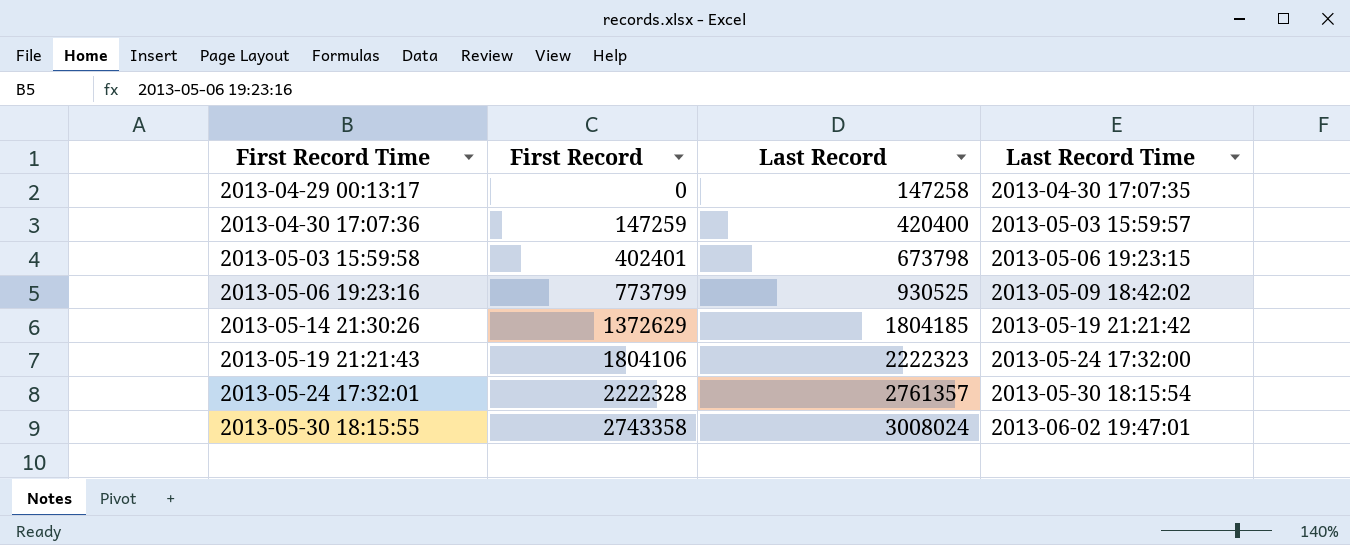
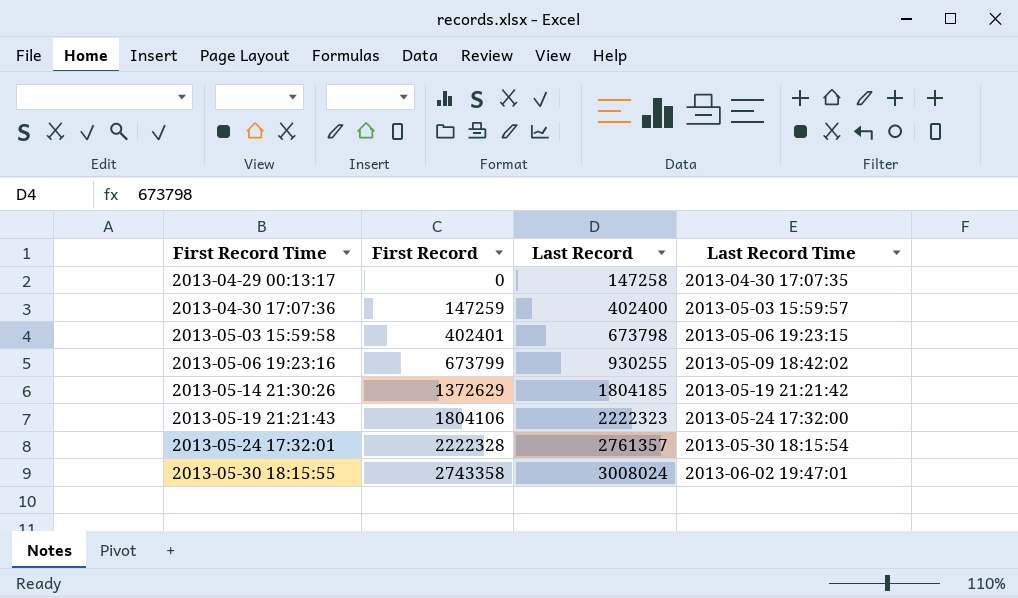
2013-04-30 17:07:36 | Last Record: 420400 -> 402400
2013-05-06 19:23:16 | First Record: 773799 -> 673799
2013-05-06 19:23:16 | Last Record: 930525 -> 930255

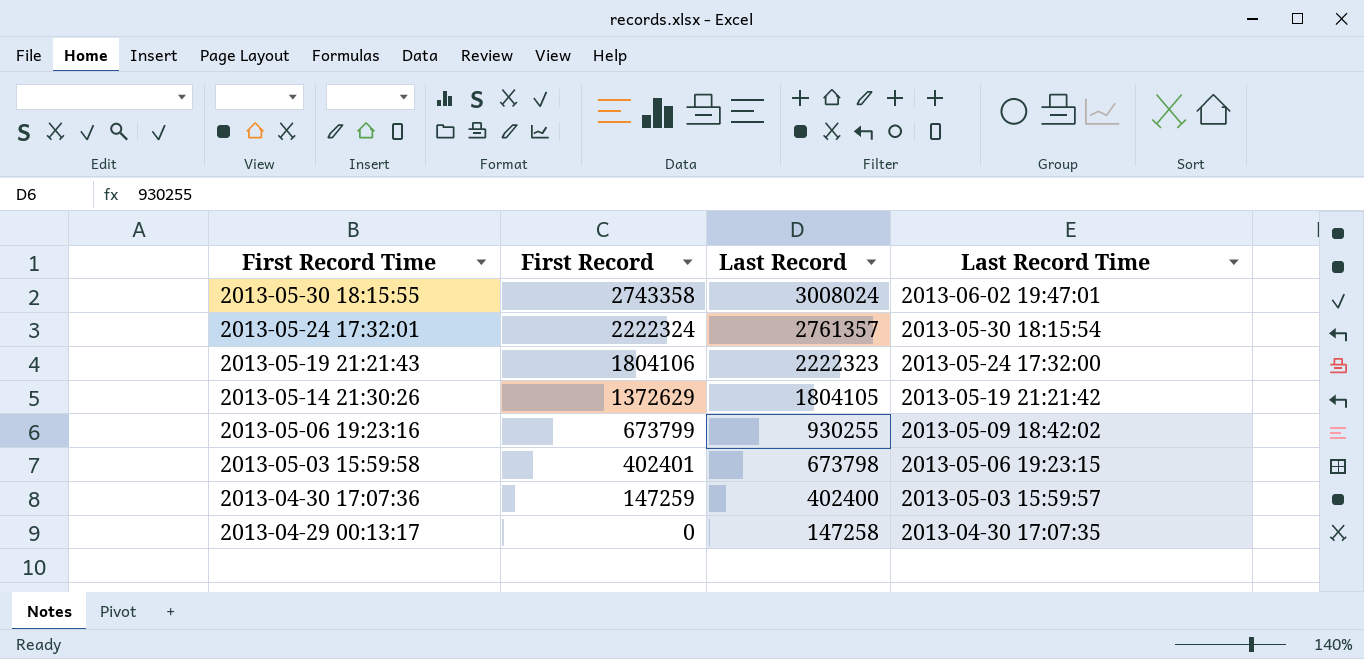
row order: First Record Time ascending -> First Record Time descending
2013-05-24 17:32:01 | First Record: 2222328 -> 2222324
2013-05-14 21:30:26 | Last Record: 1804185 -> 1804105

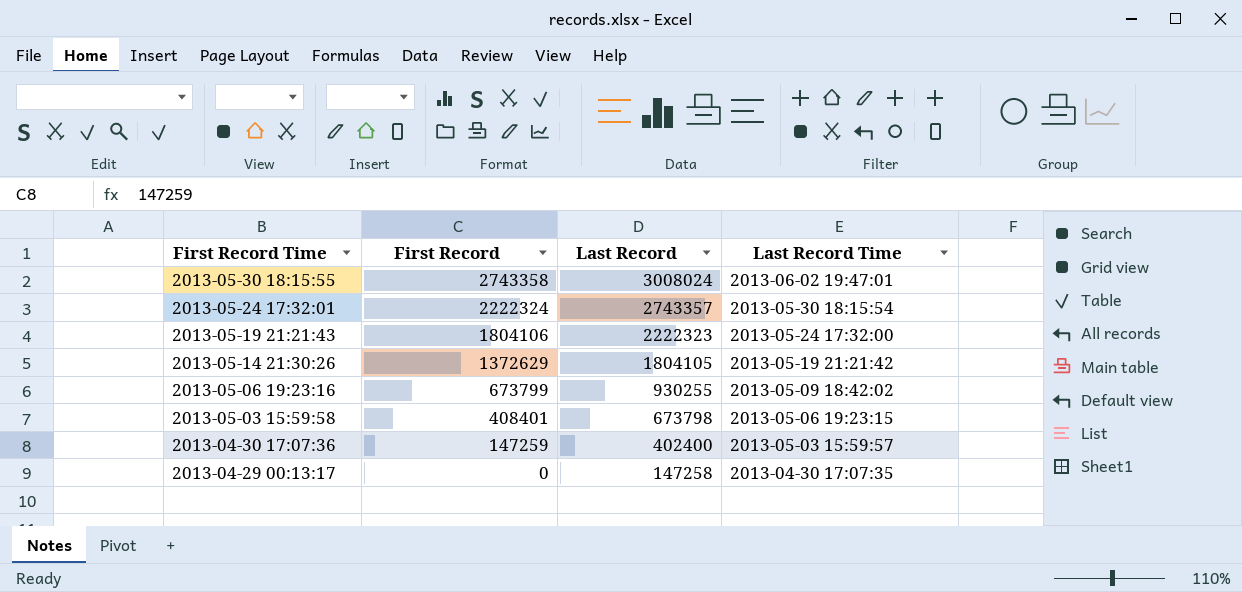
2013-05-24 17:32:01 | Last Record: 2761357 -> 2743357
2013-05-03 15:59:58 | First Record: 402401 -> 408401

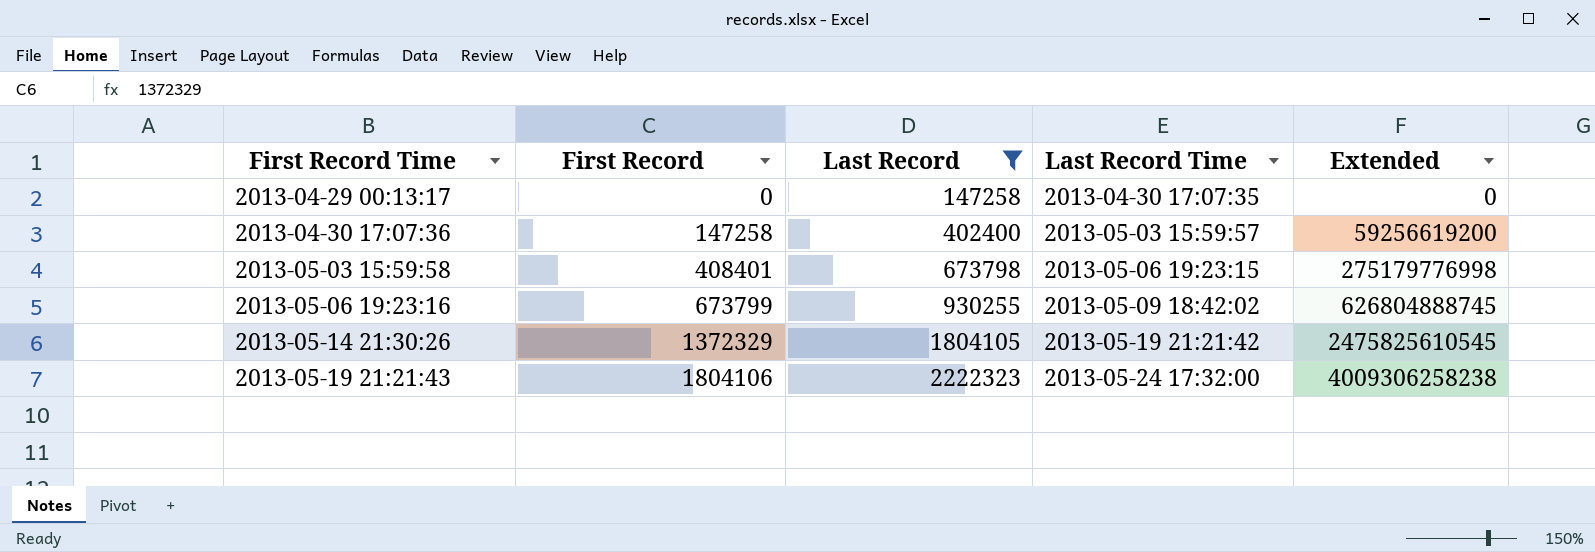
filter: none -> Last Record <= 2222323
row order: First Record Time descending -> First Record Time ascending
column Extended | formula: none -> [First Record] * [Last Record]
2013-04-30 17:07:36 | First Record: 147259 -> 147258
2013-05-14 21:30:26 | First Record: 1372629 -> 1372329

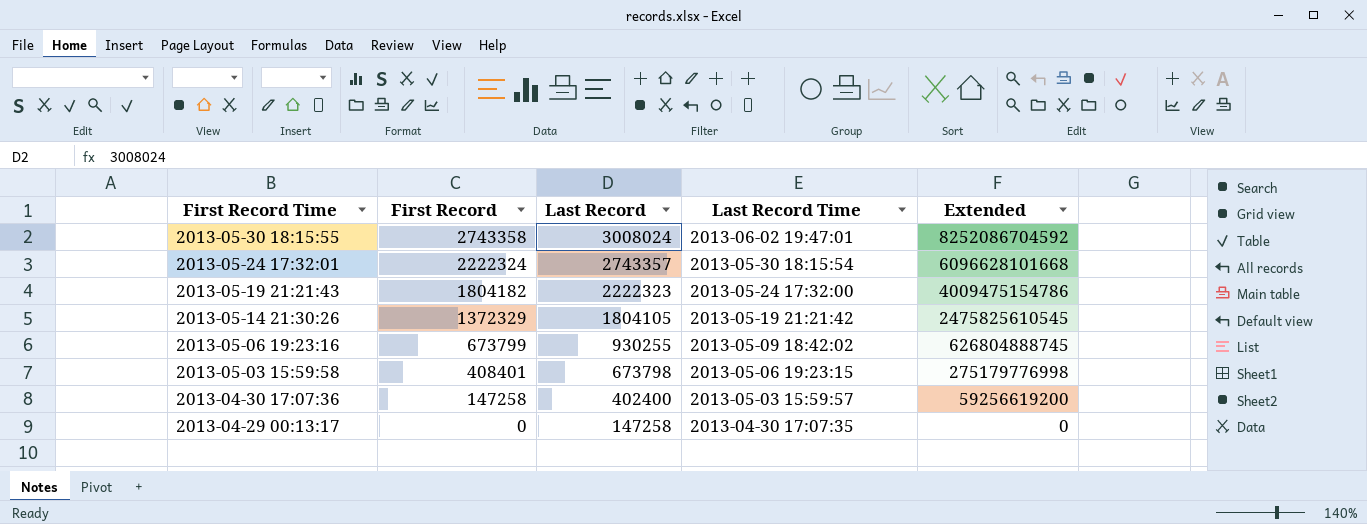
filter: Last Record <= 2222323 -> none
row order: First Record Time ascending -> First Record Time descending
2013-05-19 21:21:43 | First Record: 1804106 -> 1804182
2013-05-19 21:21:43 | Extended: 4009306258238 -> 4009475154786

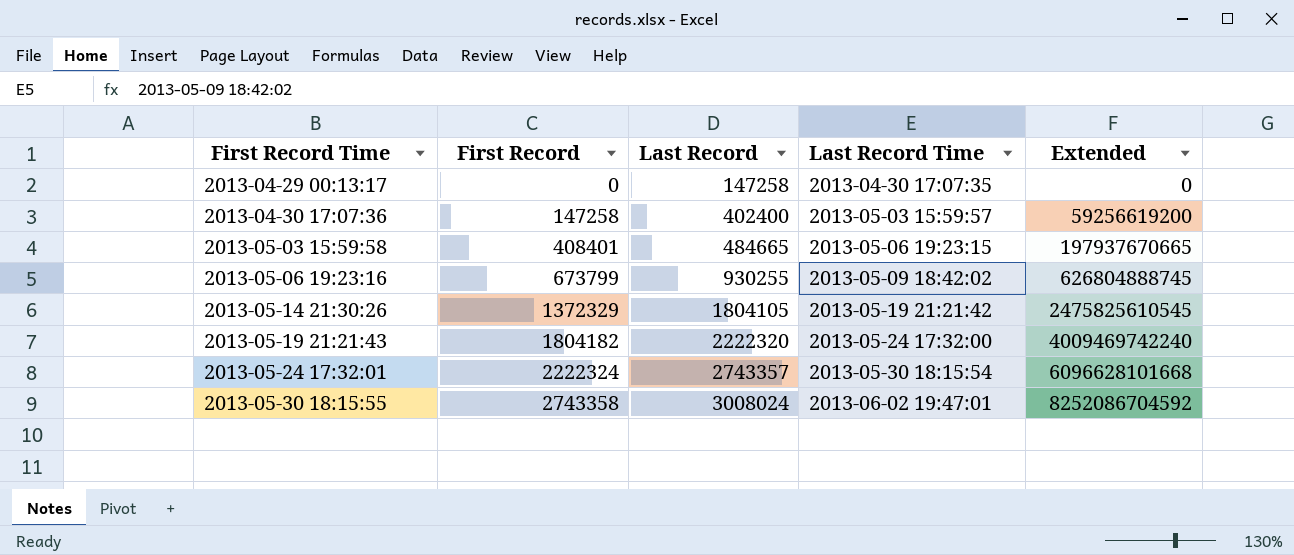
row order: First Record Time descending -> First Record Time ascending
2013-05-03 15:59:58 | Last Record: 673798 -> 484665
2013-05-03 15:59:58 | Extended: 275179776998 -> 197937670665
2013-05-19 21:21:43 | Last Record: 2222323 -> 2222320
2013-05-19 21:21:43 | Extended: 4009475154786 -> 4009469742240

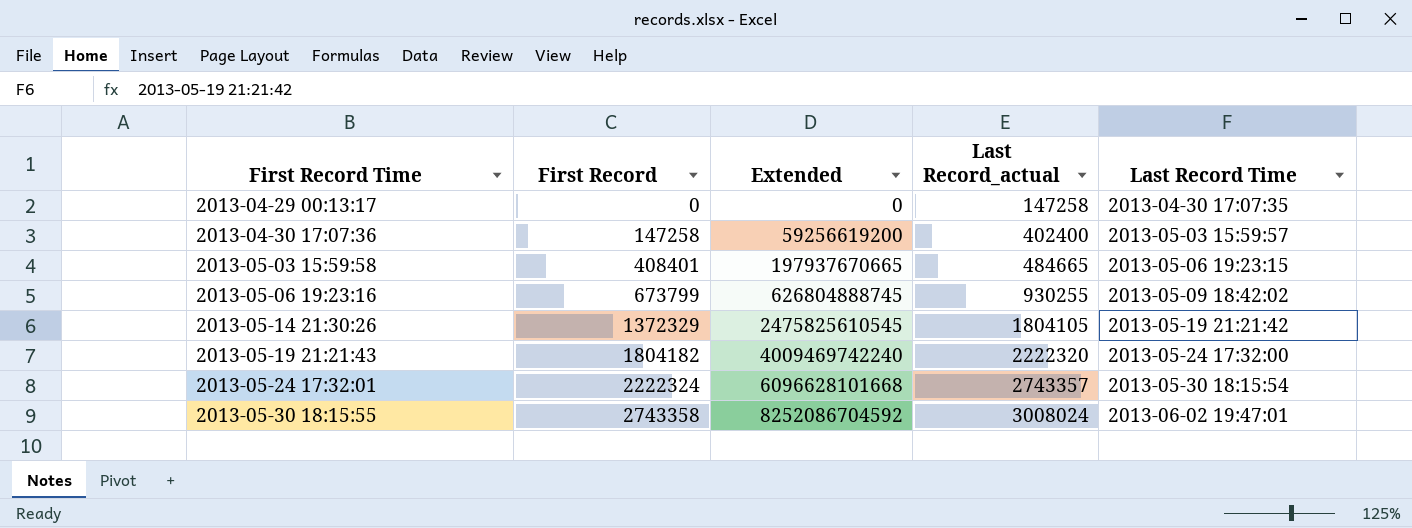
column Extended | position: 5 -> 3
column name: Last Record -> Last Record_actual

